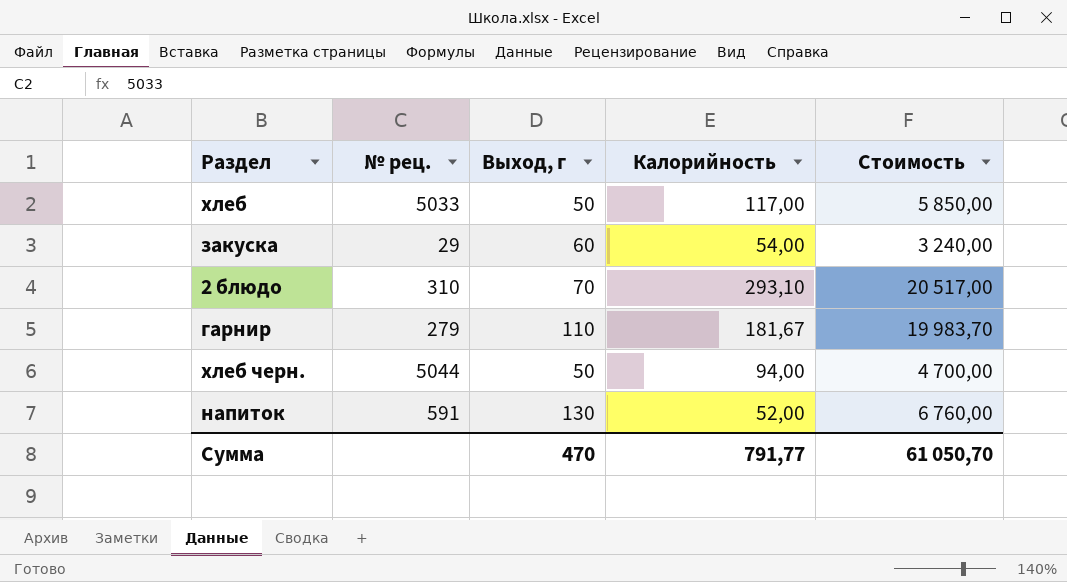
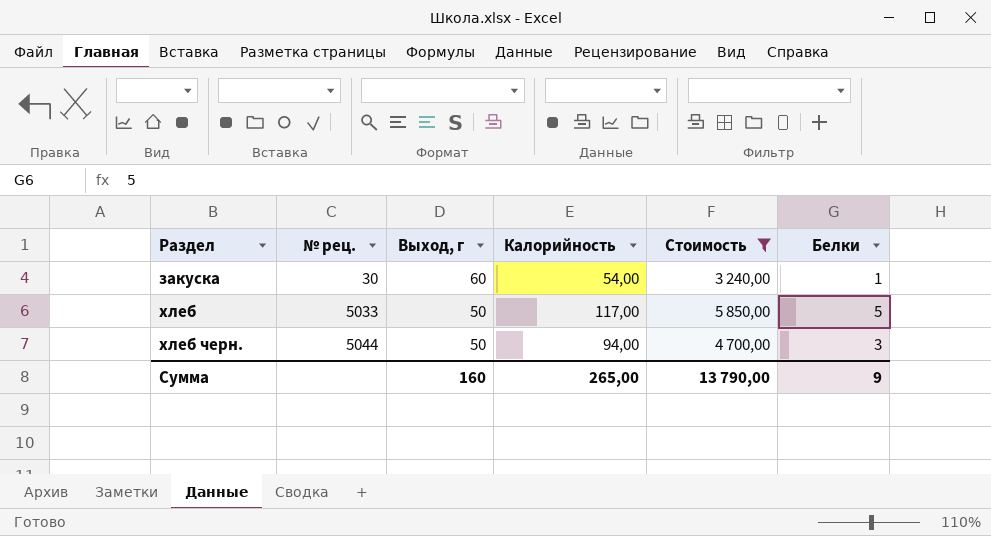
filter: none -> Стоимость <= 5 850,00
row order: none -> Раздел ascending
column Белки | position: none -> 6
закуска | № рец.: 29 -> 30
Сумма | Выход, г: 470 -> 160
Сумма | Калорийность: 791,77 -> 265,00
Сумма | Стоимость: 61 050,70 -> 13 790,00

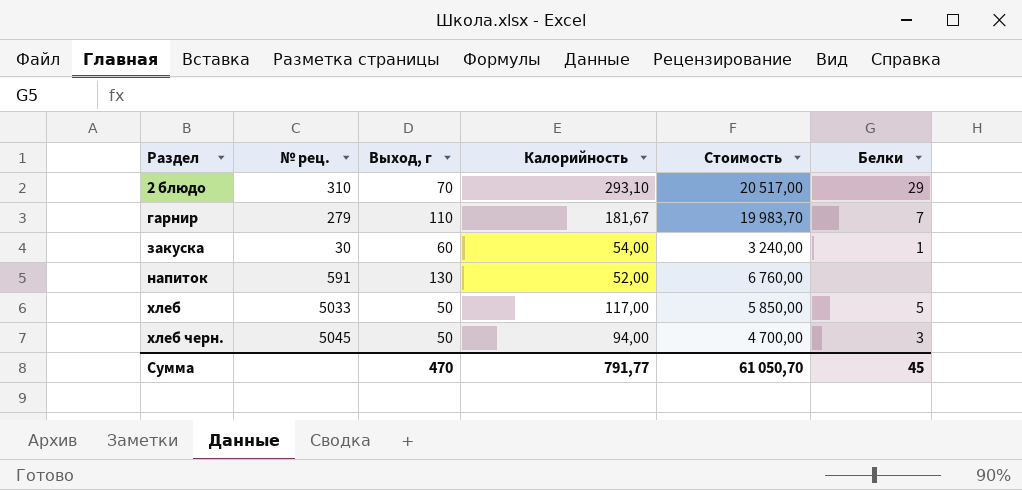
filter: Стоимость <= 5 850,00 -> none
хлеб черн. | № рец.: 5044 -> 5045
Сумма | Выход, г: 160 -> 470
Сумма | Калорийность: 265,00 -> 791,77
Сумма | Стоимость: 13 790,00 -> 61 050,70
Сумма | Белки: 9 -> 45

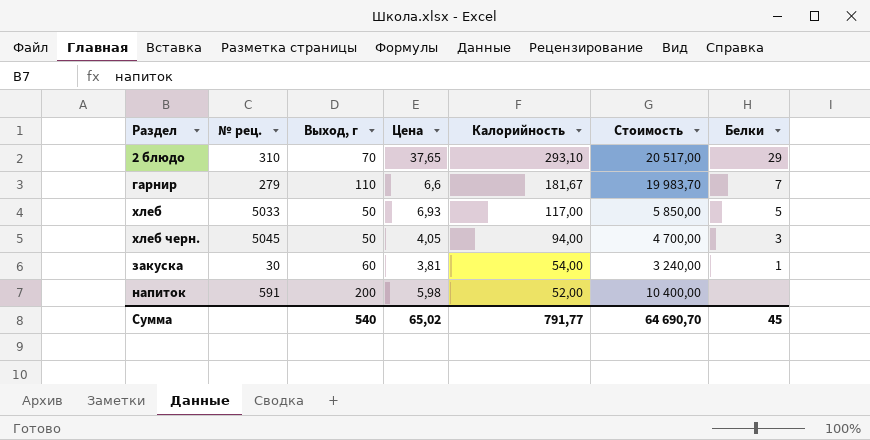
row order: Раздел ascending -> Калорийность descending
column Цена | position: none -> 4
напиток | Выход, г: 130 -> 200
напиток | Стоимость: 6 760,00 -> 10 400,00
Сумма | Выход, г: 470 -> 540
Сумма | Стоимость: 61 050,70 -> 64 690,70

